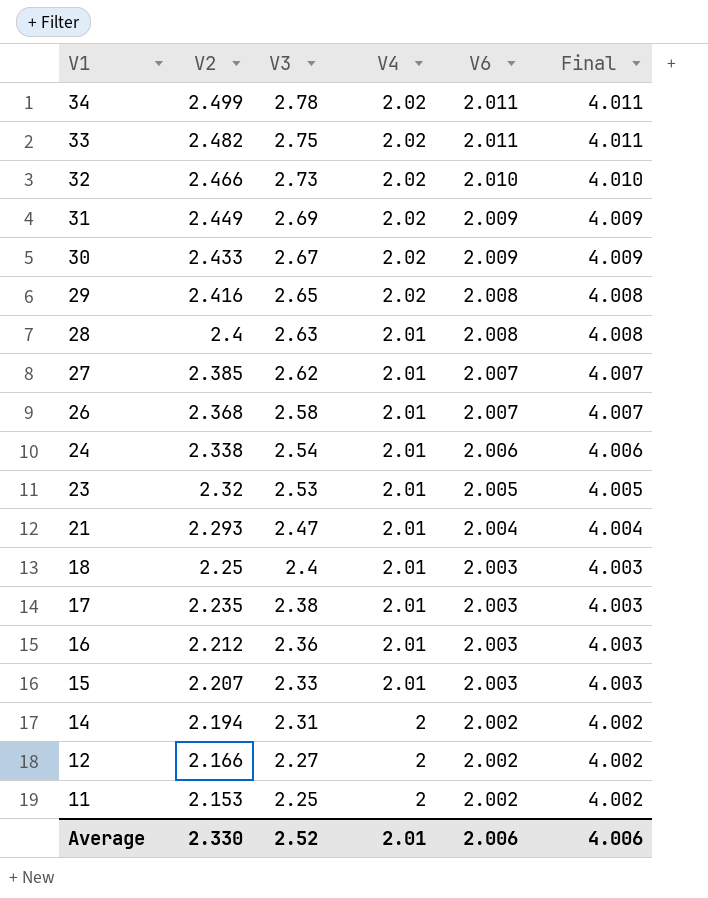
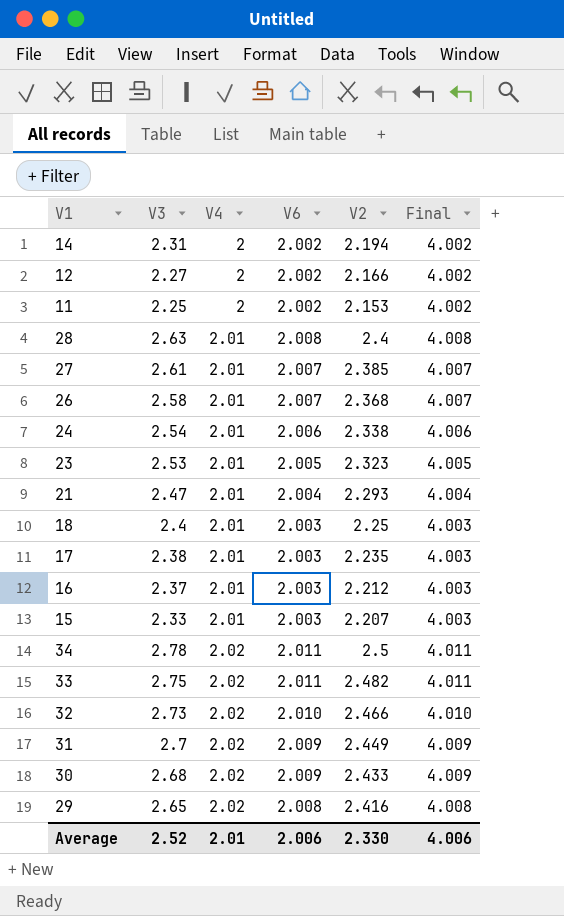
row order: V1 descending -> V4 ascending
column V2 | position: 2 -> 5
27 | V3: 2.62 -> 2.61
23 | V2: 2.32 -> 2.323
16 | V3: 2.36 -> 2.37
34 | V2: 2.499 -> 2.5
31 | V3: 2.69 -> 2.7
30 | V3: 2.67 -> 2.68

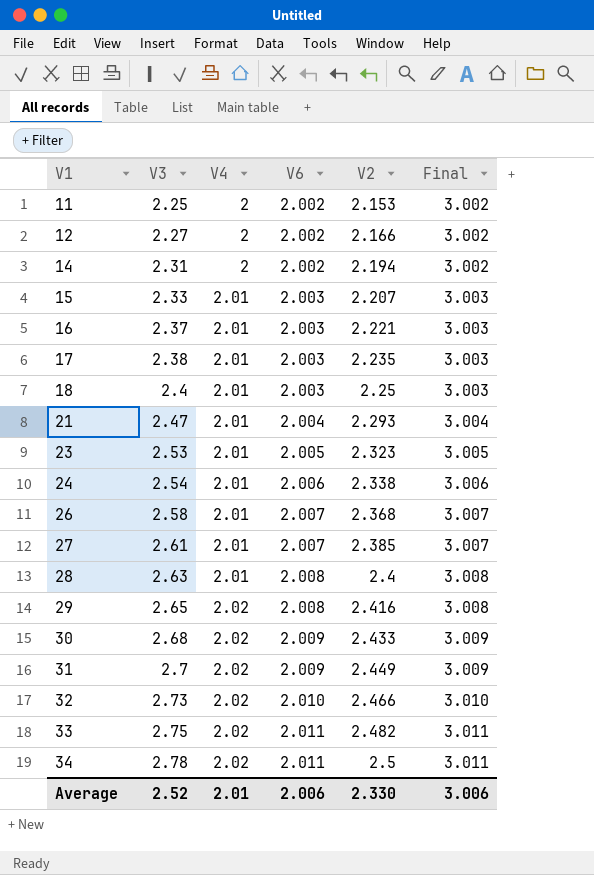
row order: V4 ascending -> V1 ascending
column Final | formula: [V6] + 2 -> [V6] + 1
16 | V2: 2.212 -> 2.221
Average | Final: 4.006 -> 3.006

